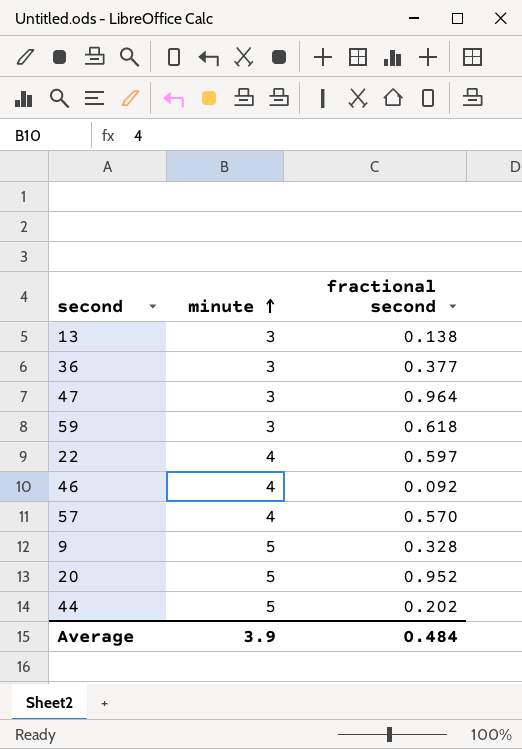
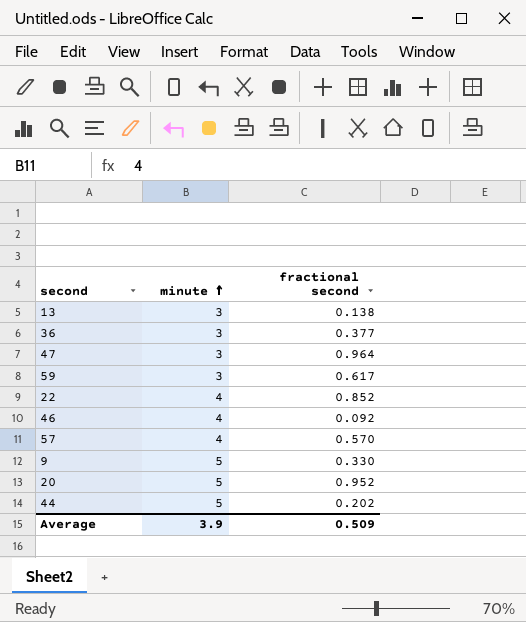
59 | fractional second: 0.618 -> 0.617
22 | fractional second: 0.597 -> 0.852
9 | fractional second: 0.328 -> 0.330
Average | fractional second: 0.484 -> 0.509

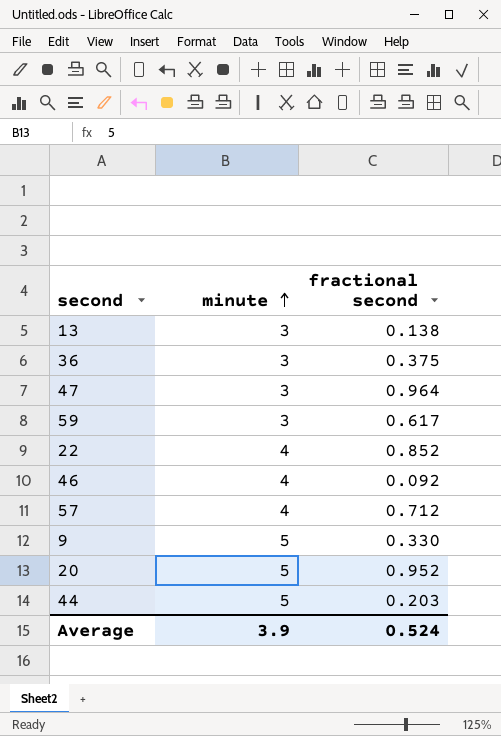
36 | fractional second: 0.377 -> 0.375
57 | fractional second: 0.570 -> 0.712
44 | fractional second: 0.202 -> 0.203
Average | fractional second: 0.509 -> 0.524

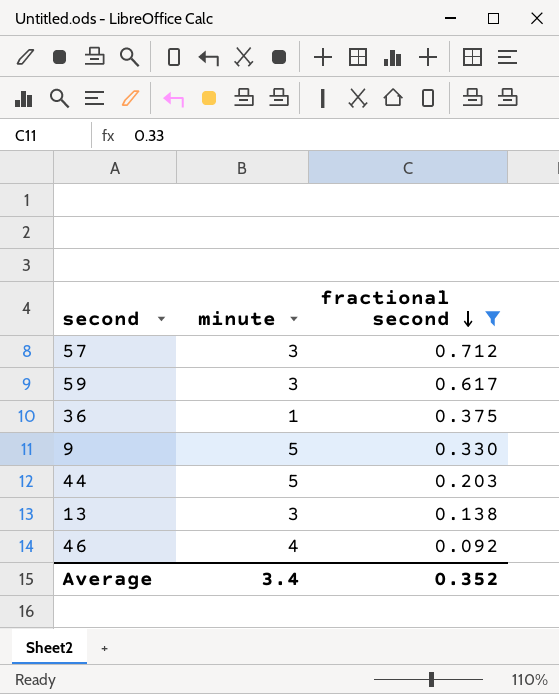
filter: none -> fractional second <= 0.712
row order: minute ascending -> fractional second descending
57 | minute: 4 -> 3
36 | minute: 3 -> 1
Average | minute: 3.9 -> 3.4
Average | fractional second: 0.524 -> 0.352

